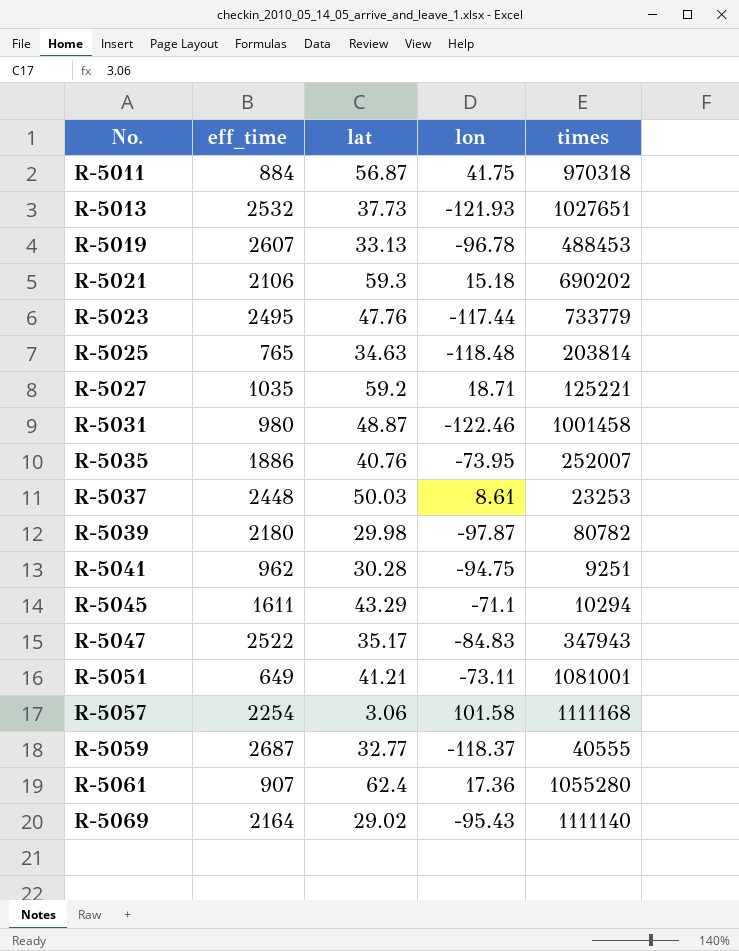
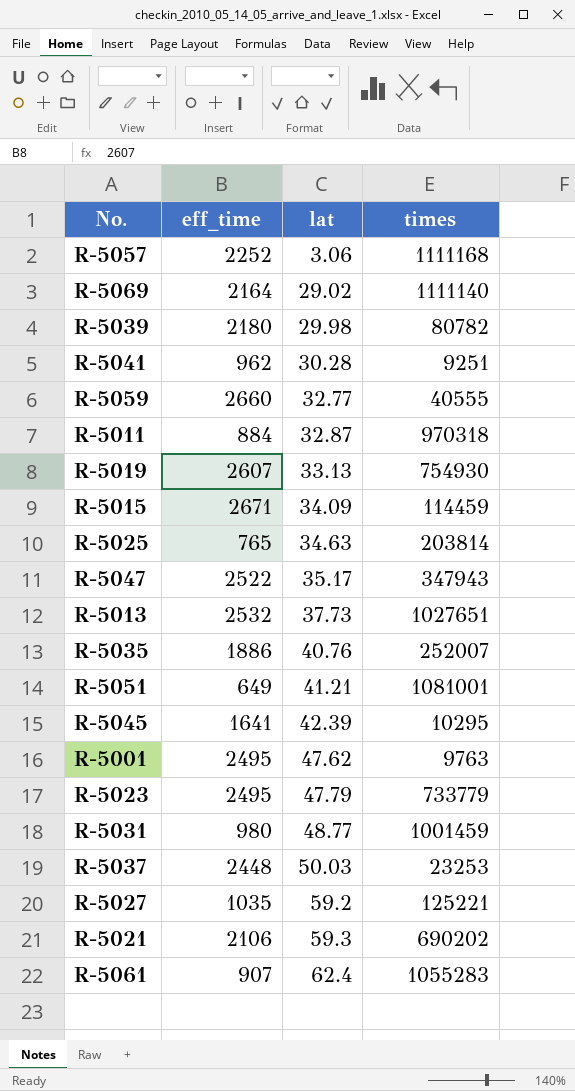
row order: No. ascending -> lat ascending
column lon | position: 4 -> none
R-5057 | eff_time: 2254 -> 2252
R-5059 | eff_time: 2687 -> 2660
R-5011 | lat: 56.87 -> 32.87
R-5019 | times: 488453 -> 754930
row R-5015: none -> 2671 | 34.09 | 114459
R-5045 | eff_time: 1611 -> 1641
R-5045 | lat: 43.29 -> 42.39
R-5045 | times: 10294 -> 10295
row R-5001: none -> 2495 | 47.62 | 9763
R-5023 | lat: 47.76 -> 47.79
R-5031 | lat: 48.87 -> 48.77
R-5031 | times: 1001458 -> 1001459
R-5061 | times: 1055280 -> 1055283

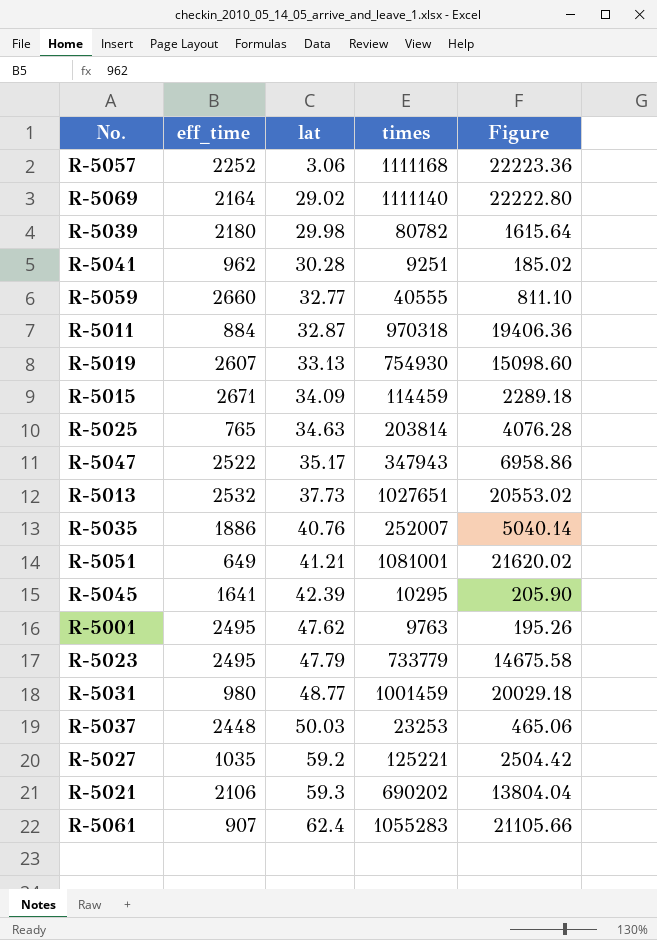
column Figure | formula: none -> [times] * 0.02

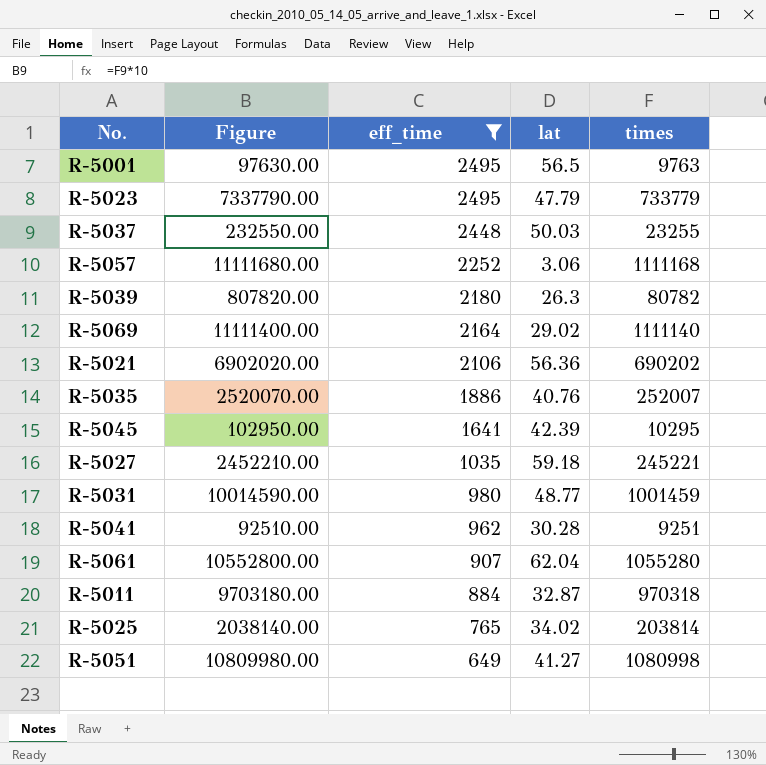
filter: none -> eff_time <= 2495
row order: lat ascending -> eff_time descending
column Figure | formula: [times] * 0.02 -> [times] * 10
column Figure | position: 5 -> 2
R-5001 | lat: 47.62 -> 56.5
R-5037 | times: 23253 -> 23255
R-5039 | lat: 29.98 -> 26.3
R-5021 | lat: 59.3 -> 56.36
R-5027 | lat: 59.2 -> 59.18
R-5027 | times: 125221 -> 245221
R-5061 | lat: 62.4 -> 62.04
R-5061 | times: 1055283 -> 1055280
R-5025 | lat: 34.63 -> 34.02
R-5051 | lat: 41.21 -> 41.27
R-5051 | times: 1081001 -> 1080998

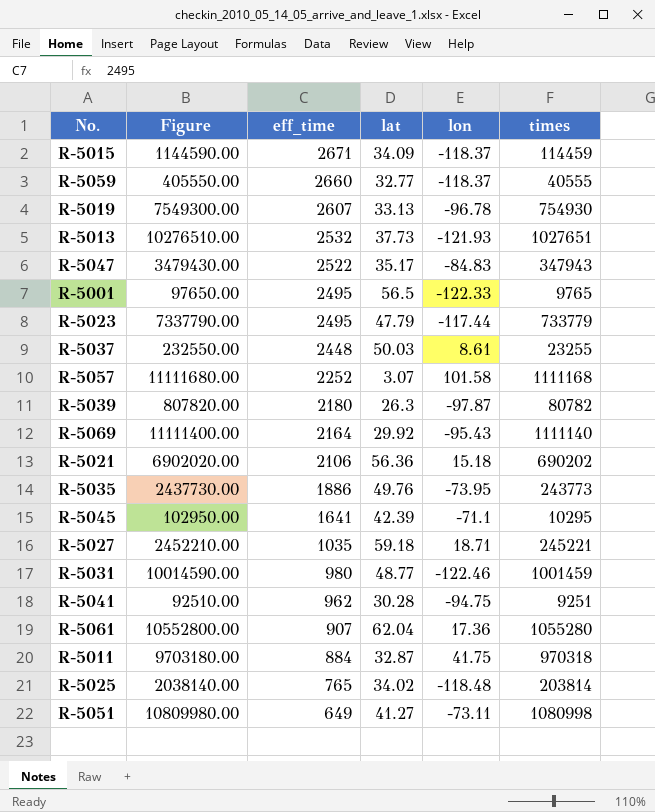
filter: eff_time <= 2495 -> none
column lon | position: none -> 5
R-5001 | Figure: 97630.00 -> 97650.00
R-5001 | times: 9763 -> 9765
R-5057 | lat: 3.06 -> 3.07
R-5069 | lat: 29.02 -> 29.92
R-5035 | Figure: 2520070.00 -> 2437730.00
R-5035 | lat: 40.76 -> 49.76
R-5035 | times: 252007 -> 243773

